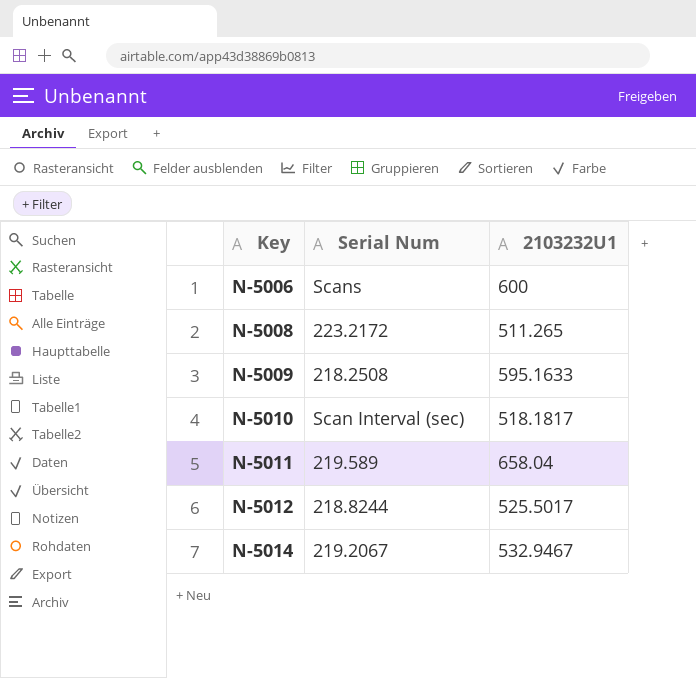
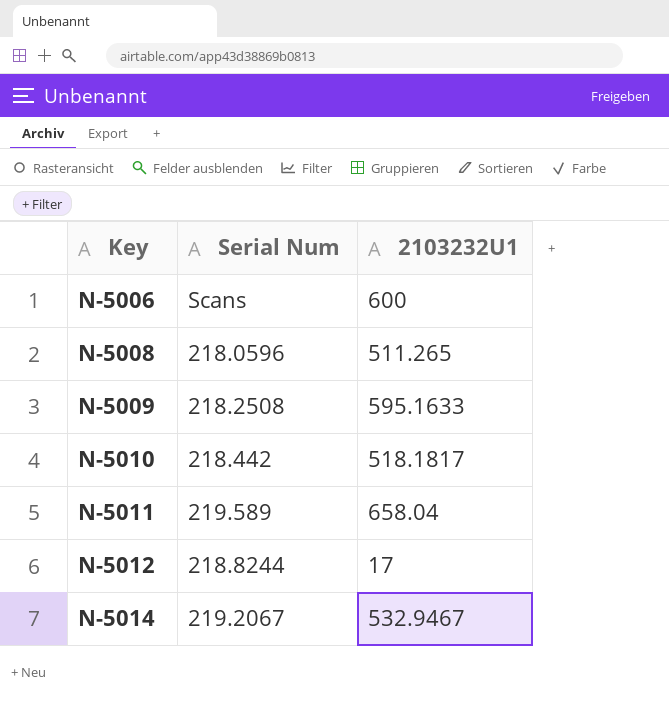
N-5008 | Serial Num: 223.2172 -> 218.0596
N-5010 | Serial Num: Scan Interval (sec) -> 218.442
N-5012 | 2103232U1: 525.5017 -> 17

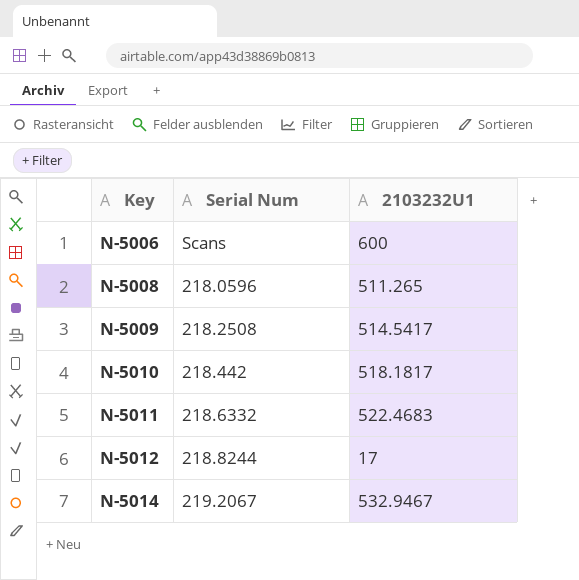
N-5009 | 2103232U1: 595.1633 -> 514.5417
N-5011 | Serial Num: 219.589 -> 218.6332
N-5011 | 2103232U1: 658.04 -> 522.4683

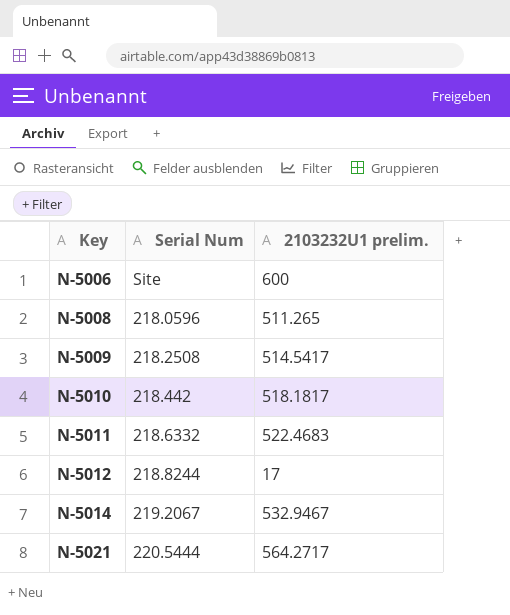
column name: 2103232U1 -> 2103232U1 prelim.
N-5006 | Serial Num: Scans -> Site
row N-5021: none -> 220.5444 | 564.2717

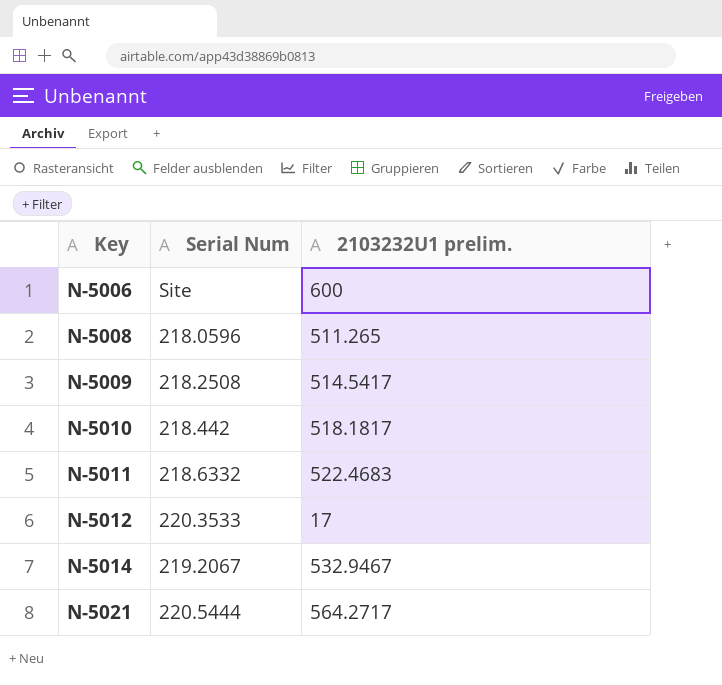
N-5012 | Serial Num: 218.8244 -> 220.3533

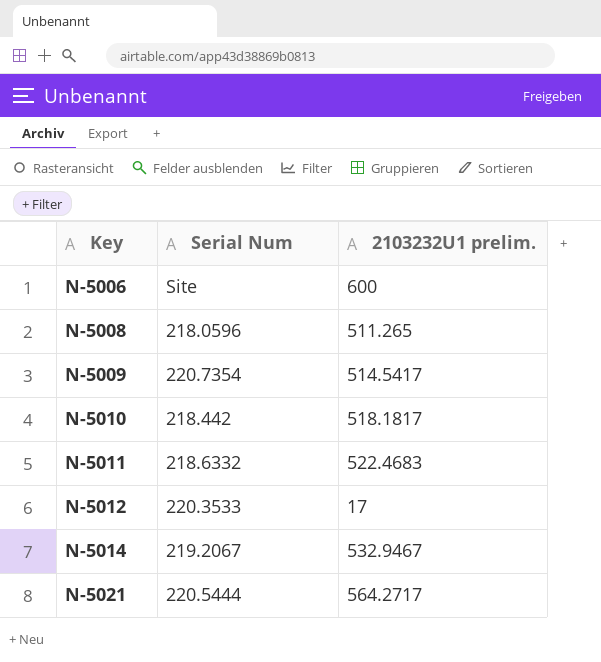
N-5009 | Serial Num: 218.2508 -> 220.7354

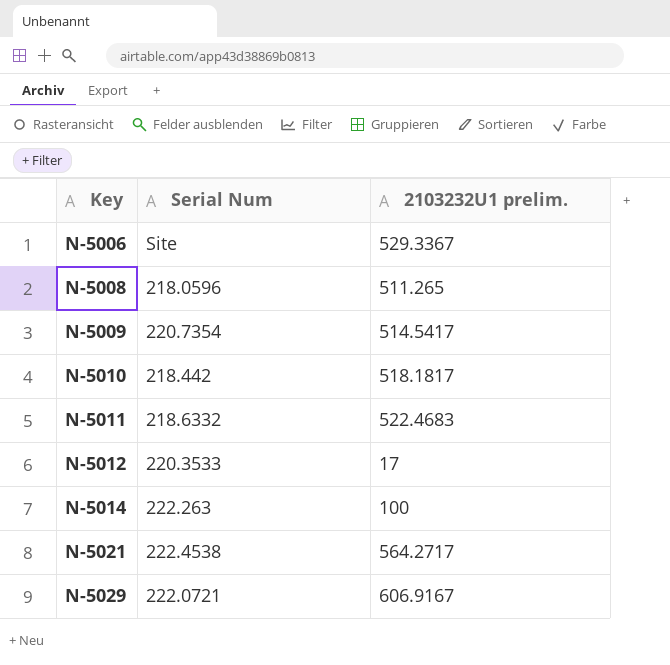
N-5006 | 2103232U1 prelim.: 600 -> 529.3367
N-5014 | Serial Num: 219.2067 -> 222.263
N-5014 | 2103232U1 prelim.: 532.9467 -> 100
N-5021 | Serial Num: 220.5444 -> 222.4538
row N-5029: none -> 222.0721 | 606.9167

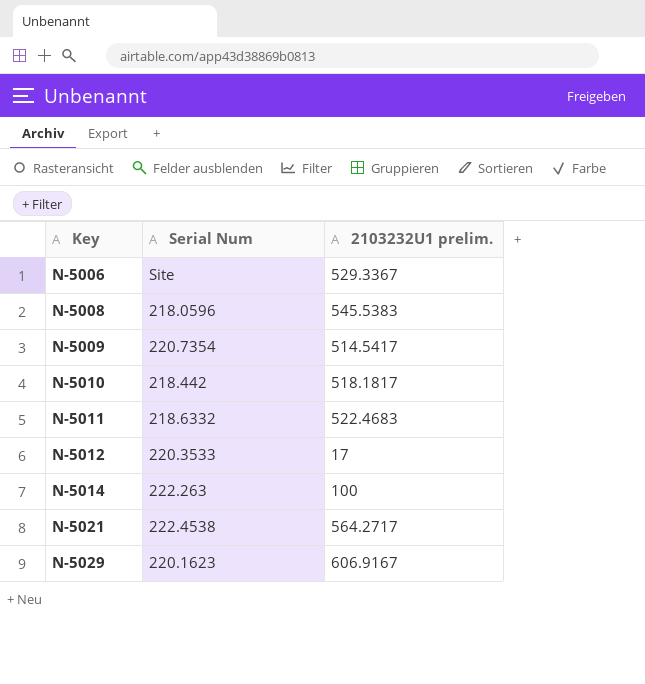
N-5008 | 2103232U1 prelim.: 511.265 -> 545.5383
N-5029 | Serial Num: 222.0721 -> 220.1623

